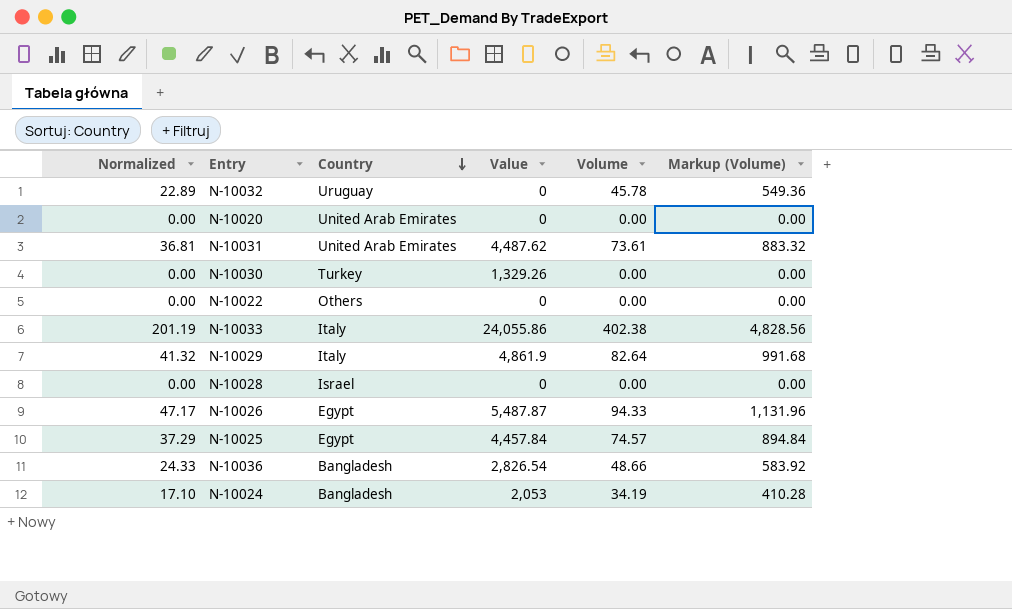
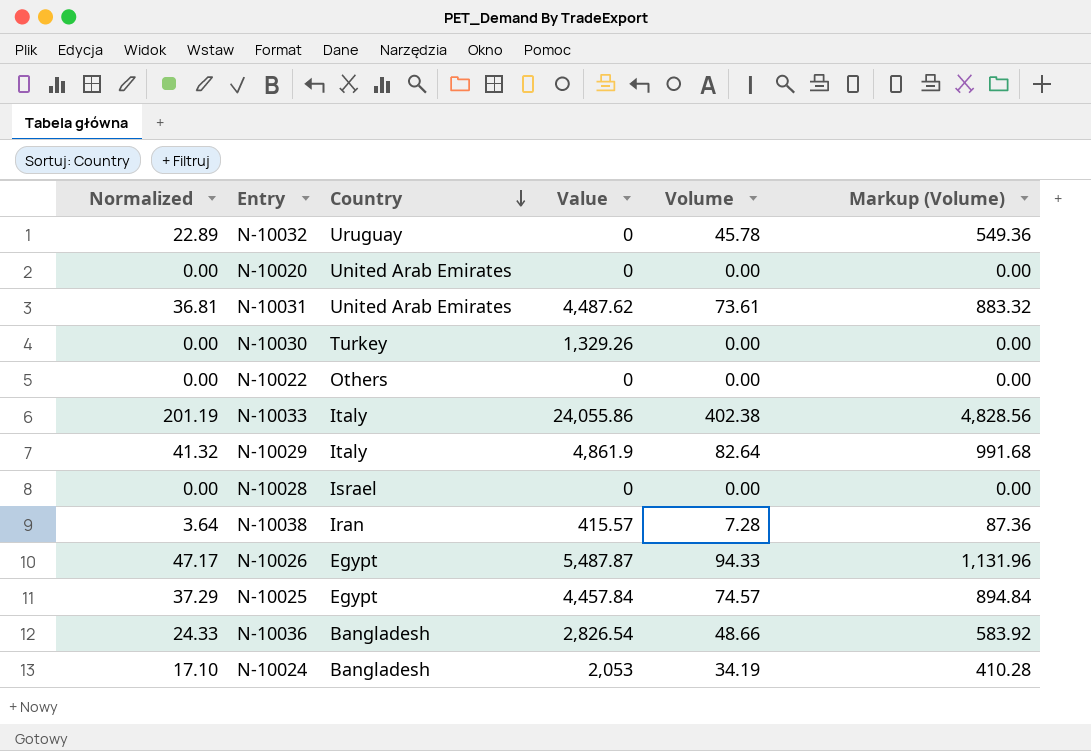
row N-10038: none -> 3.64 | Iran | 415.57 | 7.28 | 87.36

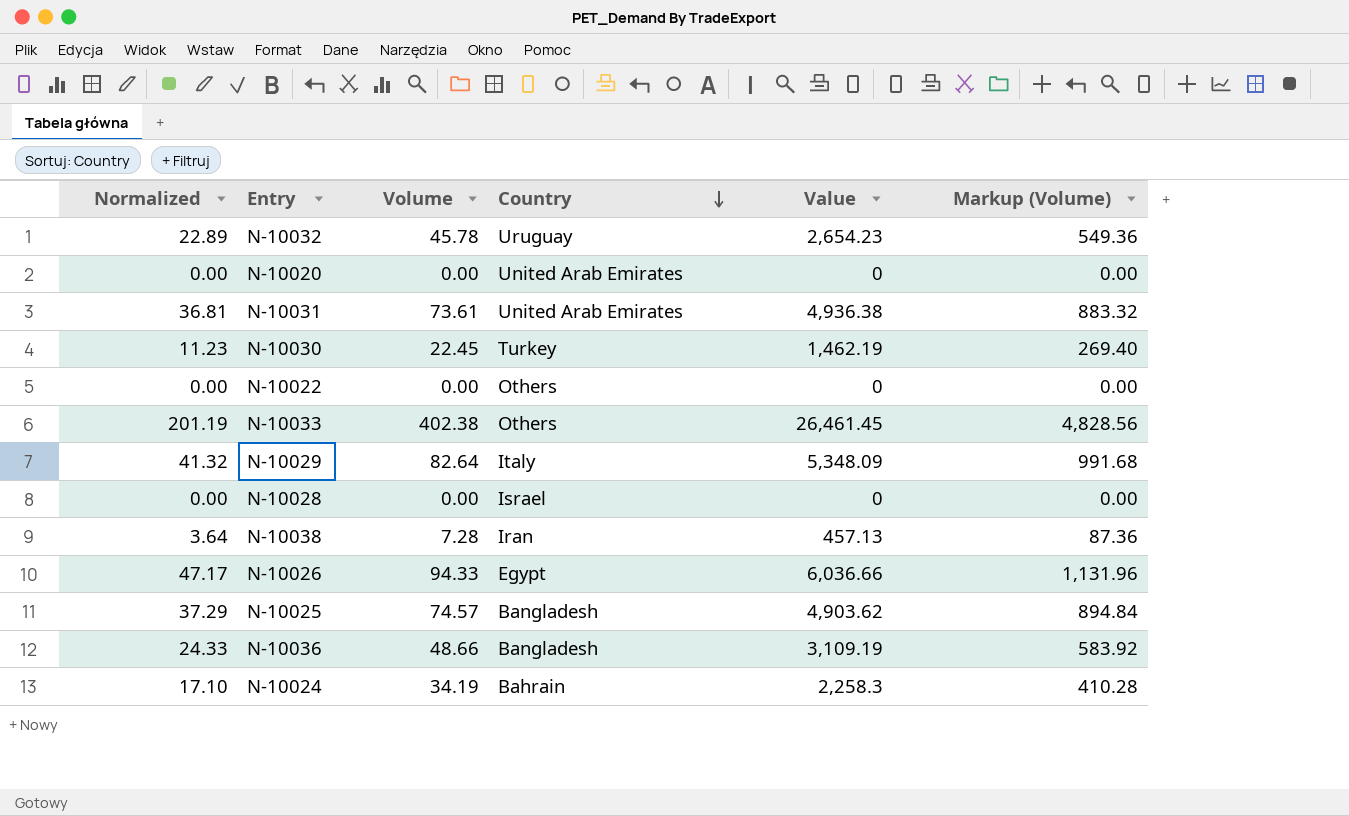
column Volume | position: 5 -> 3
N-10032 | Value: 0 -> 2,654.23
N-10031 | Value: 4,487.62 -> 4,936.38
N-10030 | Normalized: 0.00 -> 11.23
N-10030 | Volume: 0.00 -> 22.45
N-10030 | Value: 1,329.26 -> 1,462.19
N-10030 | Markup (Volume): 0.00 -> 269.40
N-10033 | Country: Italy -> Others
N-10033 | Value: 24,055.86 -> 26,461.45
N-10029 | Value: 4,861.9 -> 5,348.09
N-10038 | Value: 415.57 -> 457.13
N-10026 | Value: 5,487.87 -> 6,036.66
N-10025 | Country: Egypt -> Bangladesh
N-10025 | Value: 4,457.84 -> 4,903.62
N-10036 | Value: 2,826.54 -> 3,109.19
N-10024 | Country: Bangladesh -> Bahrain
N-10024 | Value: 2,053 -> 2,258.3

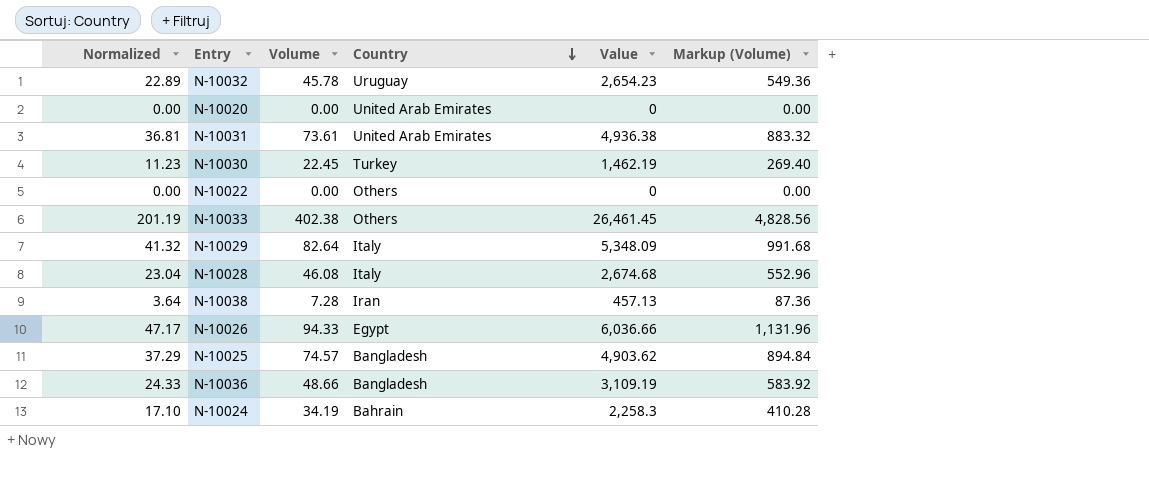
N-10028 | Normalized: 0.00 -> 23.04
N-10028 | Volume: 0.00 -> 46.08
N-10028 | Country: Israel -> Italy
N-10028 | Value: 0 -> 2,674.68
N-10028 | Markup (Volume): 0.00 -> 552.96

